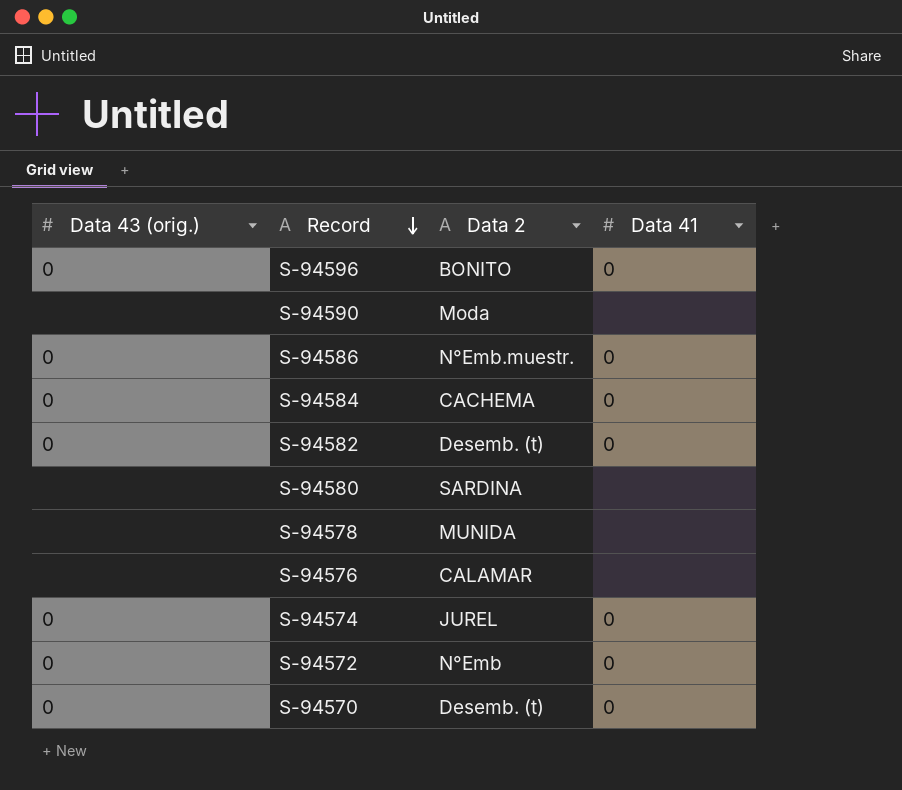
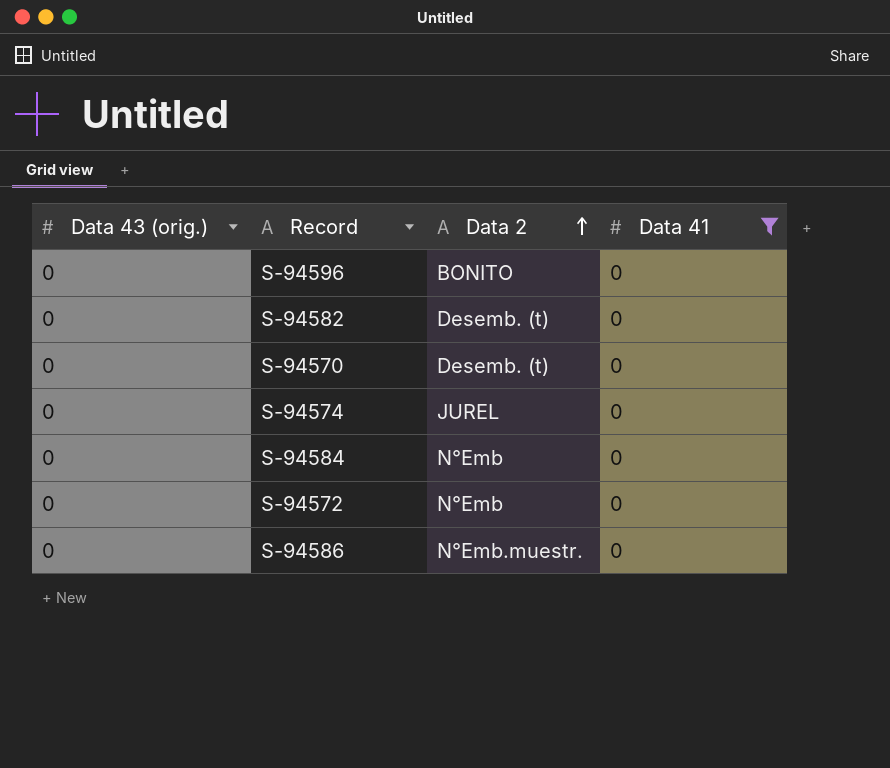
filter: none -> Data 41 = 0
row order: Record descending -> Data 2 ascending
S-94584 | Data 2: CACHEMA -> N°Emb

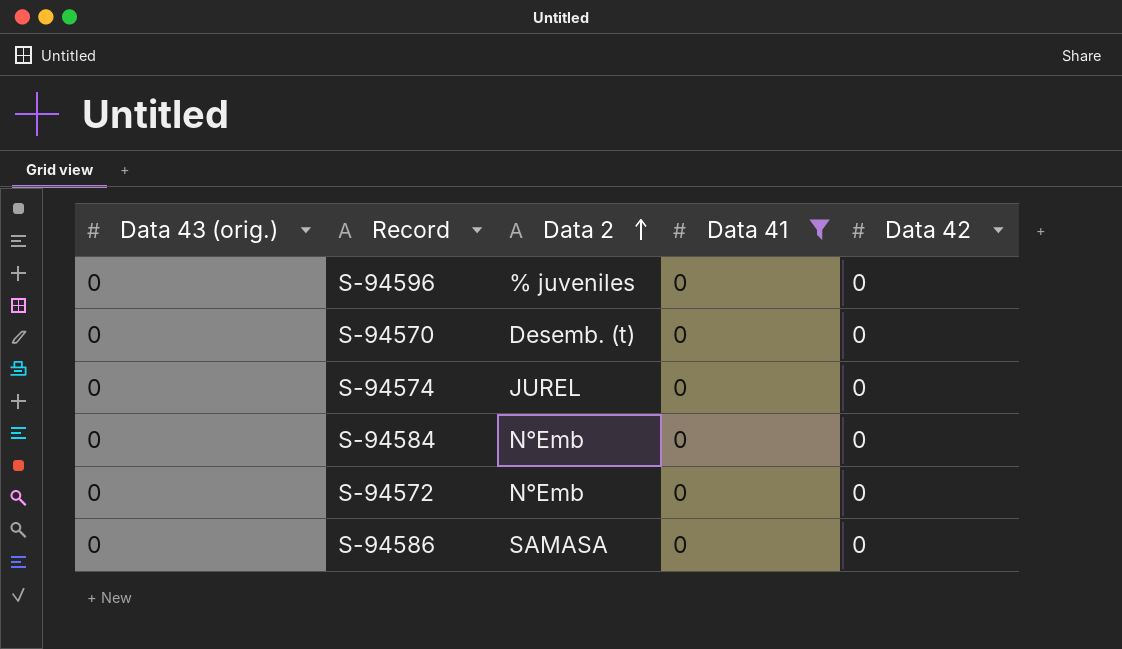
column Data 42 | position: none -> 5
row S-94582: 0 | Desemb. (t) | 0 -> none
S-94596 | Data 2: BONITO -> % juveniles
S-94586 | Data 2: N°Emb.muestr. -> SAMASA

